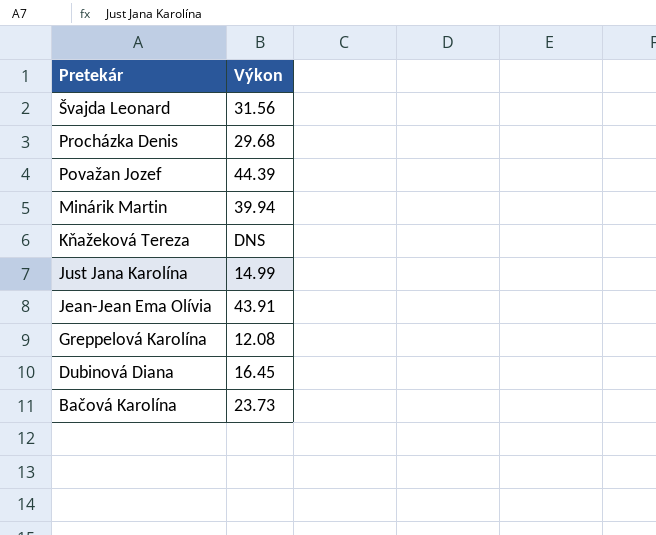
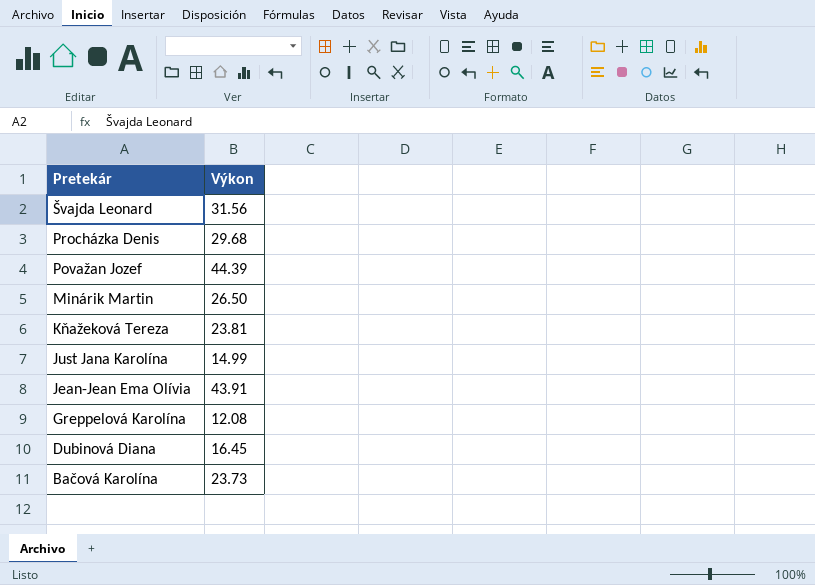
Minárik Martin | Výkon: 39.94 -> 26.50
Kňažeková Tereza | Výkon: DNS -> 23.81

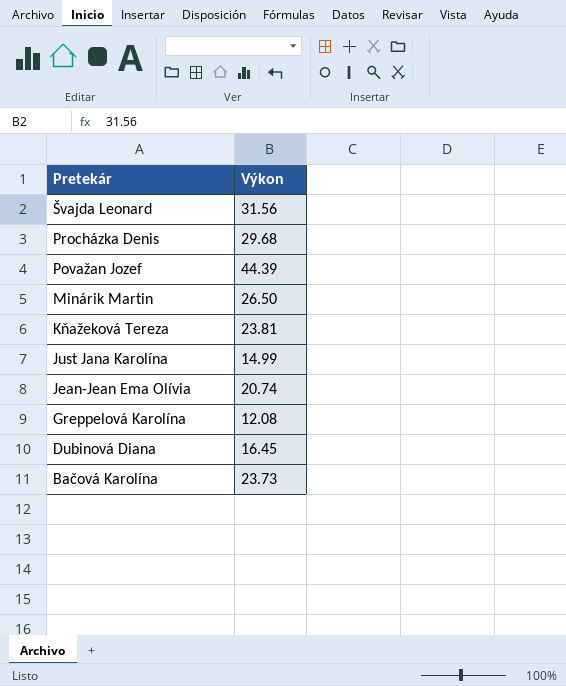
Jean-Jean Ema Olívia | Výkon: 43.91 -> 20.74

